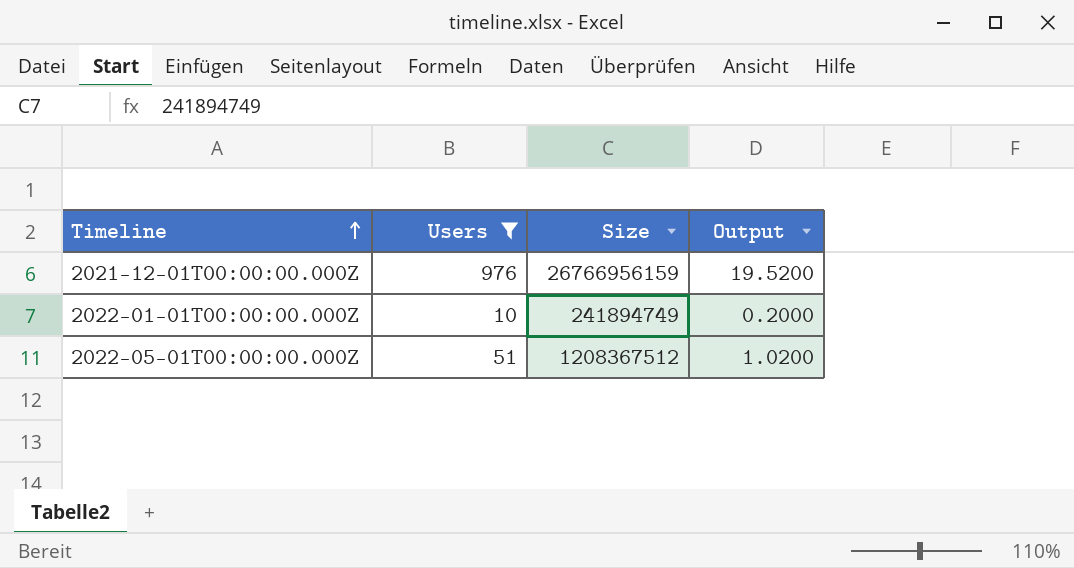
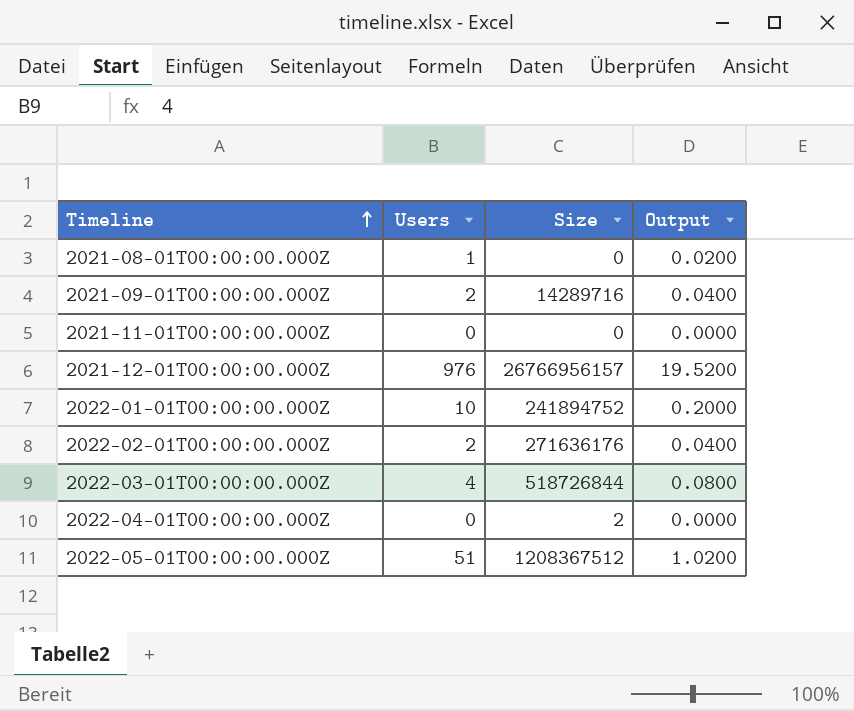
filter: Users >= 10 -> none
2021-12-01T00:00:00.000Z | Size: 26766956159 -> 26766956157
2022-01-01T00:00:00.000Z | Size: 241894749 -> 241894752

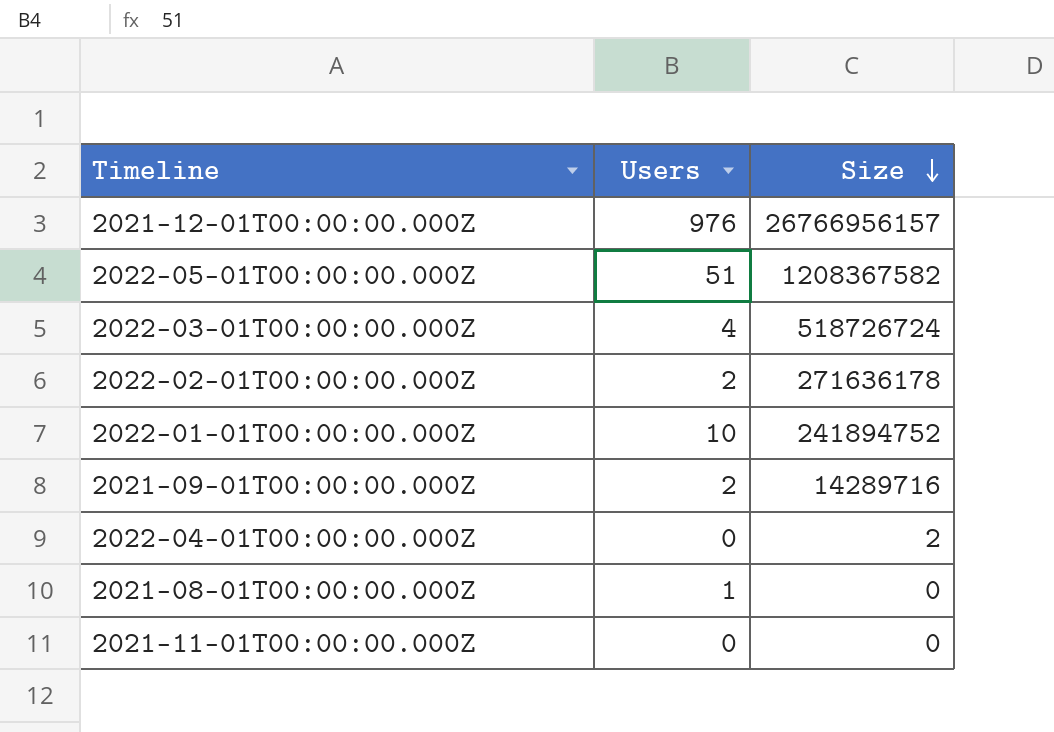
row order: Timeline ascending -> Size descending
column Output | formula: [Users] * 0.02 -> none
2022-05-01T00:00:00.000Z | Size: 1208367512 -> 1208367582
2022-03-01T00:00:00.000Z | Size: 518726844 -> 518726724
2022-02-01T00:00:00.000Z | Size: 271636176 -> 271636178

